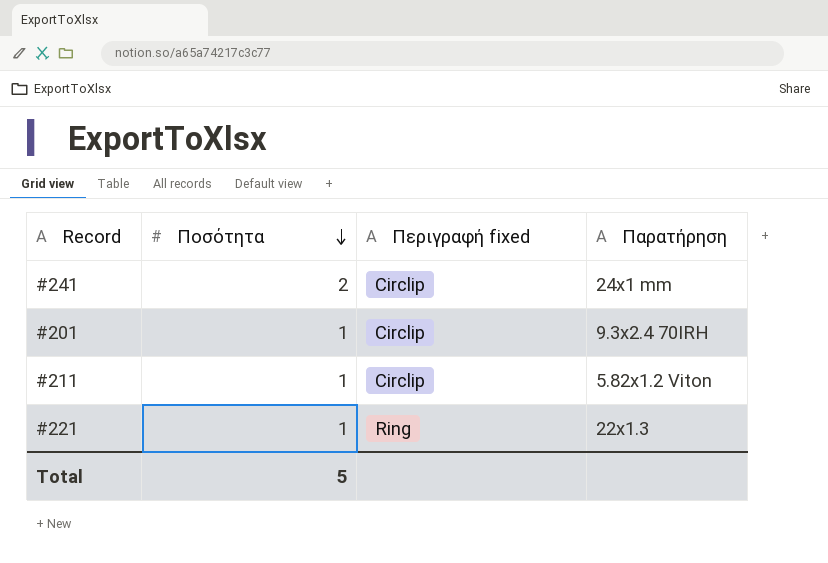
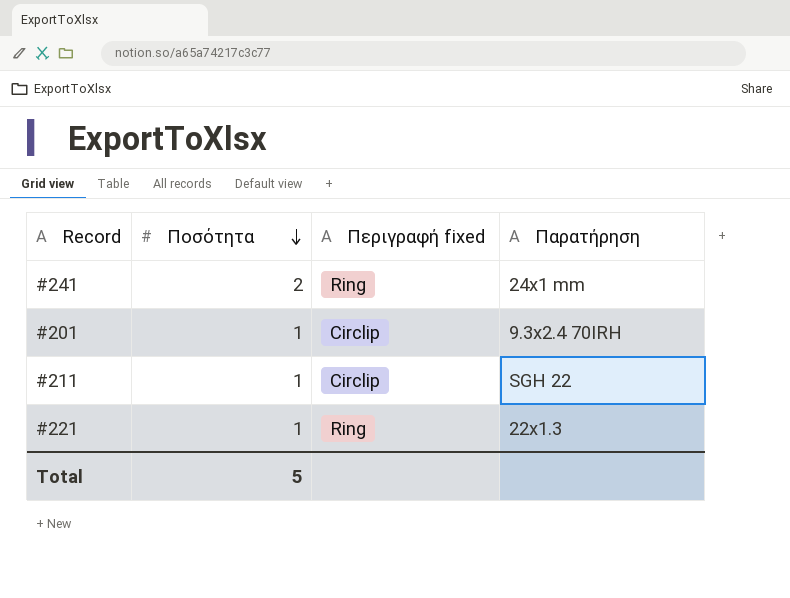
#241 | Περιγραφή fixed: Circlip -> Ring
#211 | Παρατήρηση: 5.82x1.2 Viton -> SGH 22

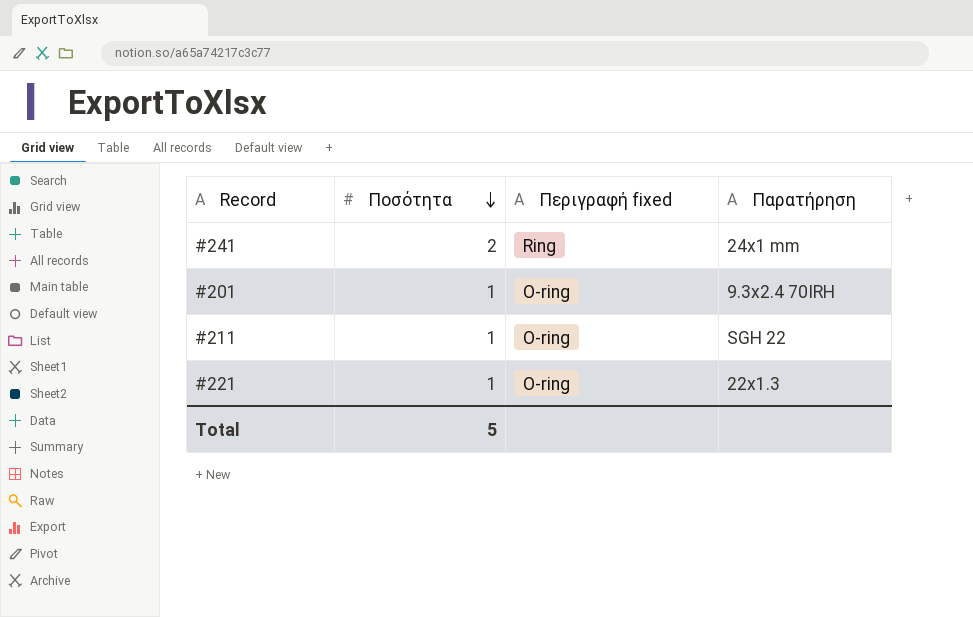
#201 | Περιγραφή fixed: Circlip -> O-ring
#211 | Περιγραφή fixed: Circlip -> O-ring
#221 | Περιγραφή fixed: Ring -> O-ring

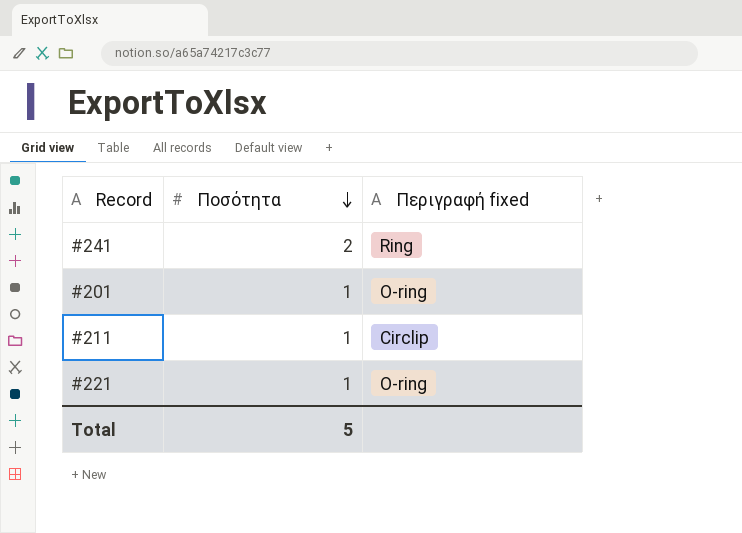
column Παρατήρηση | position: 4 -> none
#211 | Περιγραφή fixed: O-ring -> Circlip

